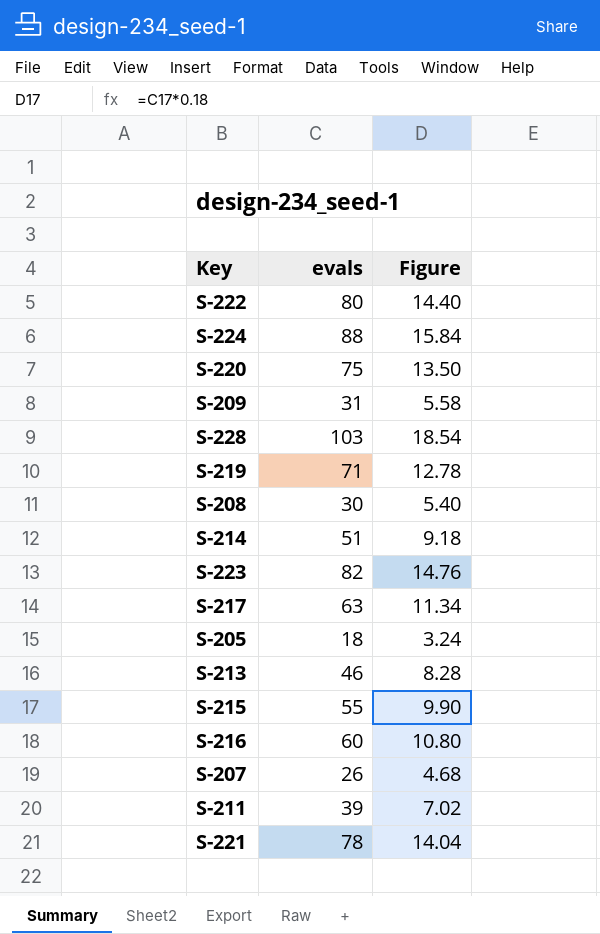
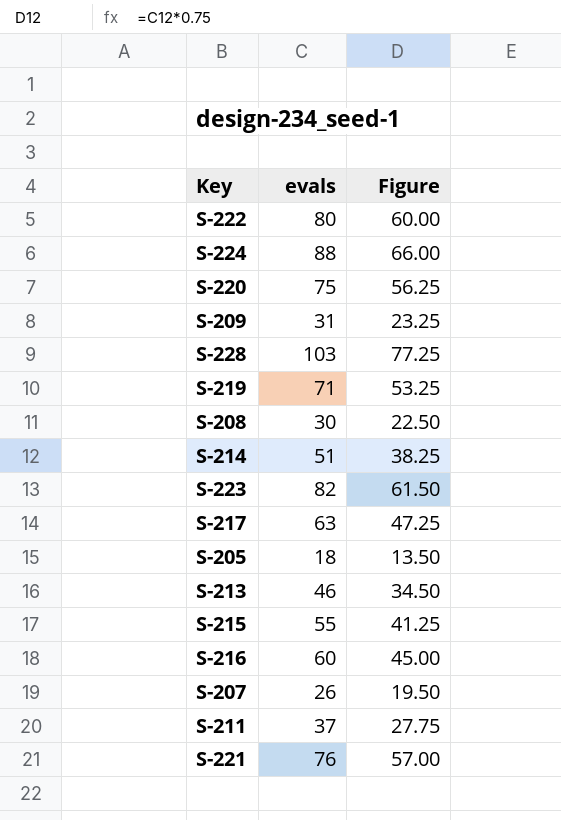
column Figure | formula: [evals] * 0.18 -> [evals] * 0.75
S-211 | evals: 39 -> 37
S-221 | evals: 78 -> 76

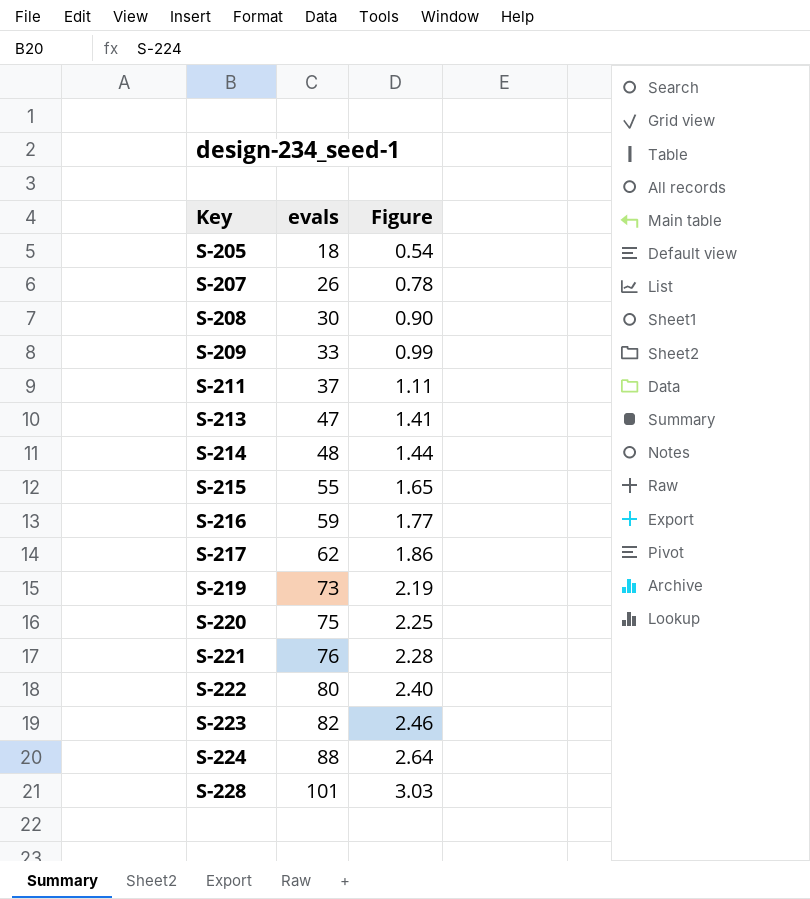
row order: none -> Key ascending
column Figure | formula: [evals] * 0.75 -> [evals] * 0.03
S-209 | evals: 31 -> 33
S-213 | evals: 46 -> 47
S-214 | evals: 51 -> 48
S-216 | evals: 60 -> 59
S-217 | evals: 63 -> 62
S-219 | evals: 71 -> 73
S-228 | evals: 103 -> 101

